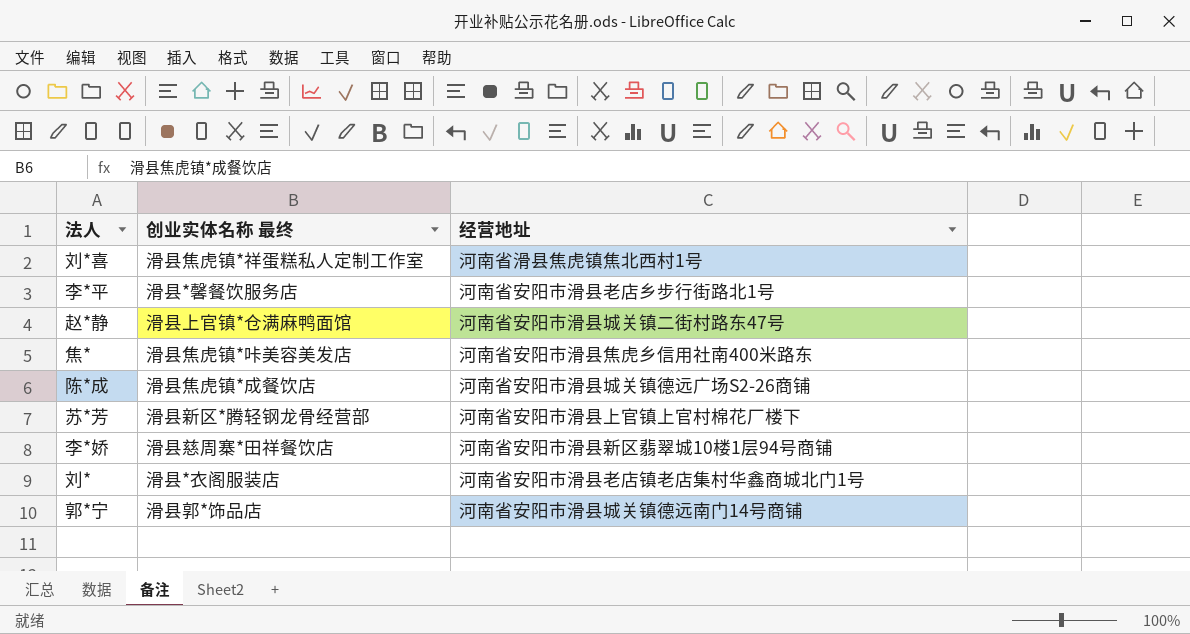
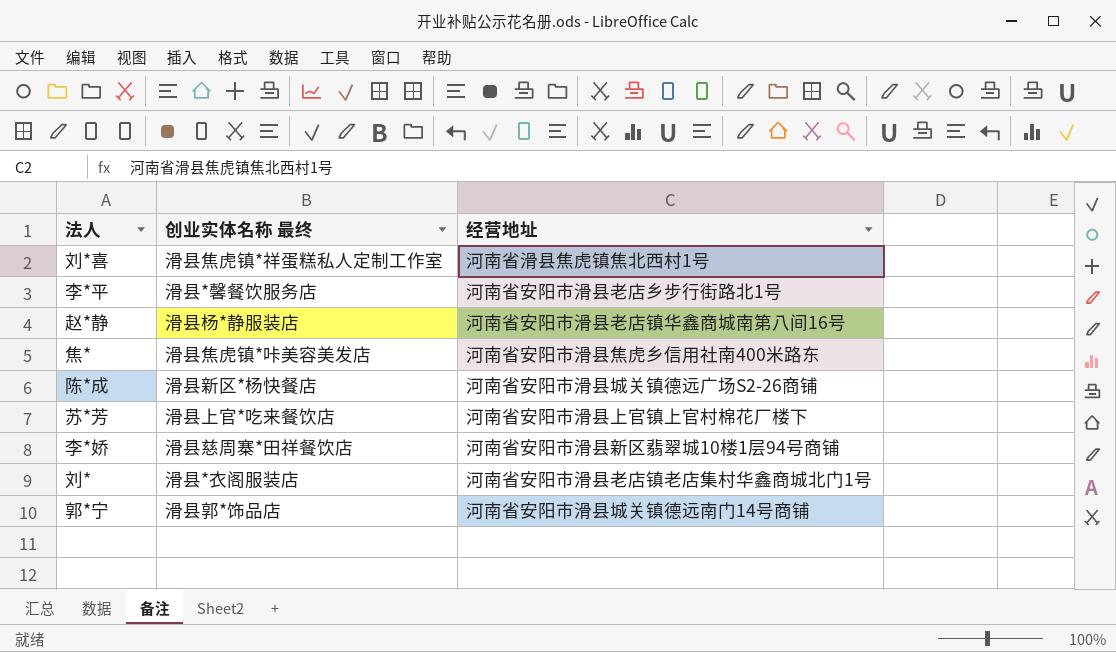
赵*静 | 创业实体名称 最终: 滑县上官镇*仓满麻鸭面馆 -> 滑县杨*静服装店
赵*静 | 经营地址: 河南省安阳市滑县城关镇二街村路东47号 -> 河南省安阳市滑县老店镇华鑫商城南第八间16号
陈*成 | 创业实体名称 最终: 滑县焦虎镇*成餐饮店 -> 滑县新区*杨快餐店
苏*芳 | 创业实体名称 最终: 滑县新区*腾轻钢龙骨经营部 -> 滑县上官*吃来餐饮店

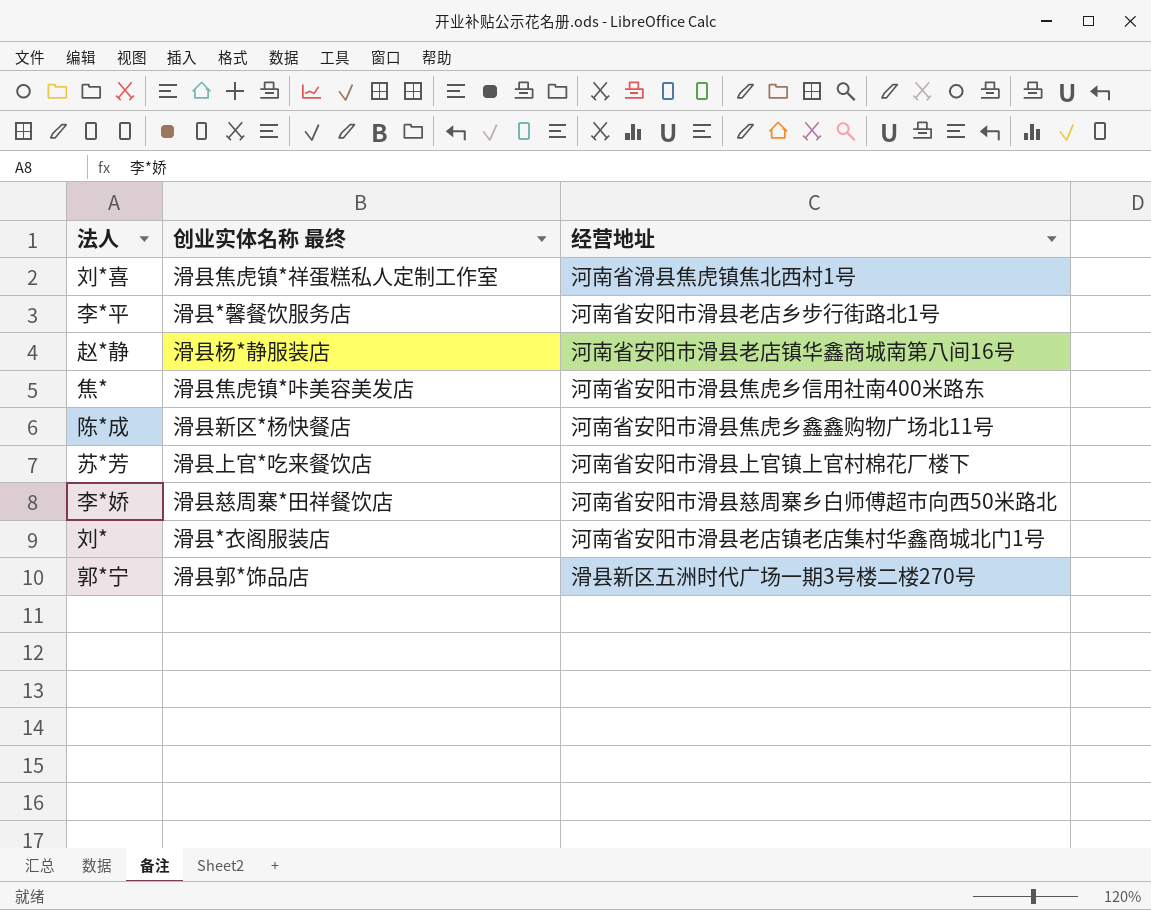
陈*成 | 经营地址: 河南省安阳市滑县城关镇德远广场S2-26商铺 -> 河南省安阳市滑县焦虎乡鑫鑫购物广场北11号
李*娇 | 经营地址: 河南省安阳市滑县新区翡翠城10楼1层94号商铺 -> 河南省安阳市滑县慈周寨乡白师傅超市向西50米路北
郭*宁 | 经营地址: 河南省安阳市滑县城关镇德远南门14号商铺 -> 滑县新区五洲时代广场一期3号楼二楼270号

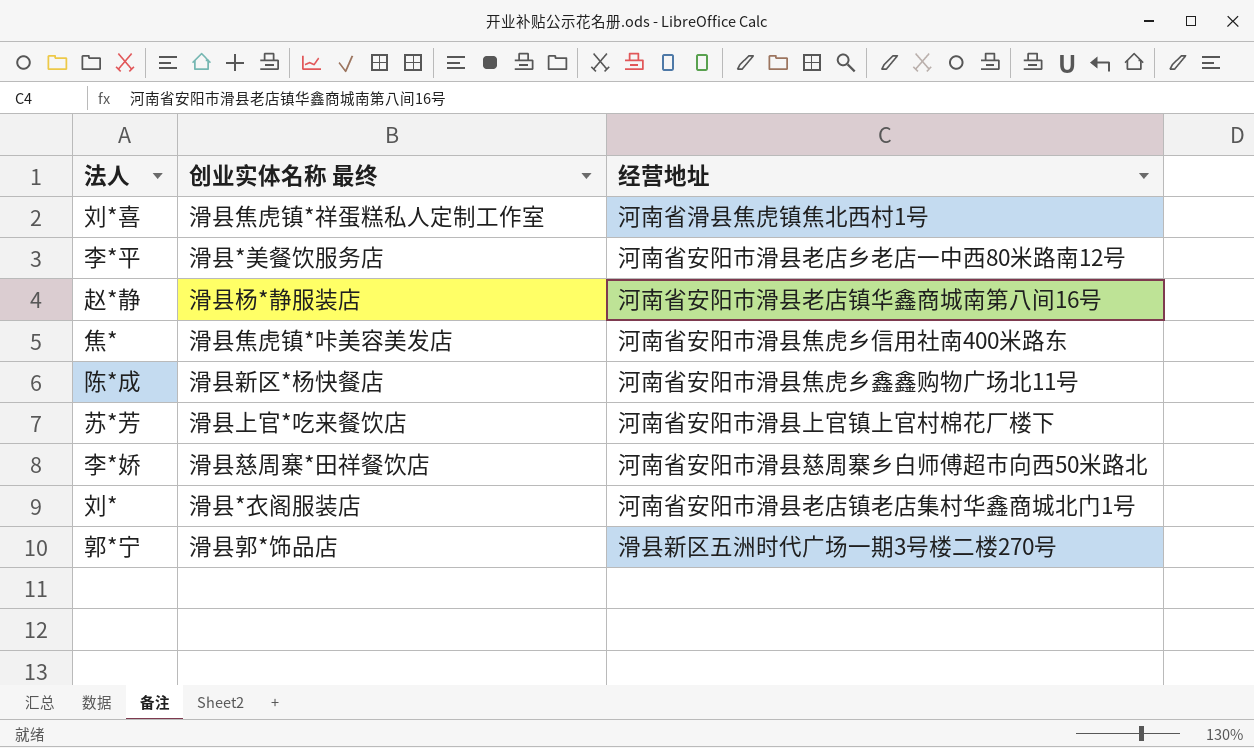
李*平 | 创业实体名称 最终: 滑县*馨餐饮服务店 -> 滑县*美餐饮服务店
李*平 | 经营地址: 河南省安阳市滑县老店乡步行街路北1号 -> 河南省安阳市滑县老店乡老店一中西80米路南12号

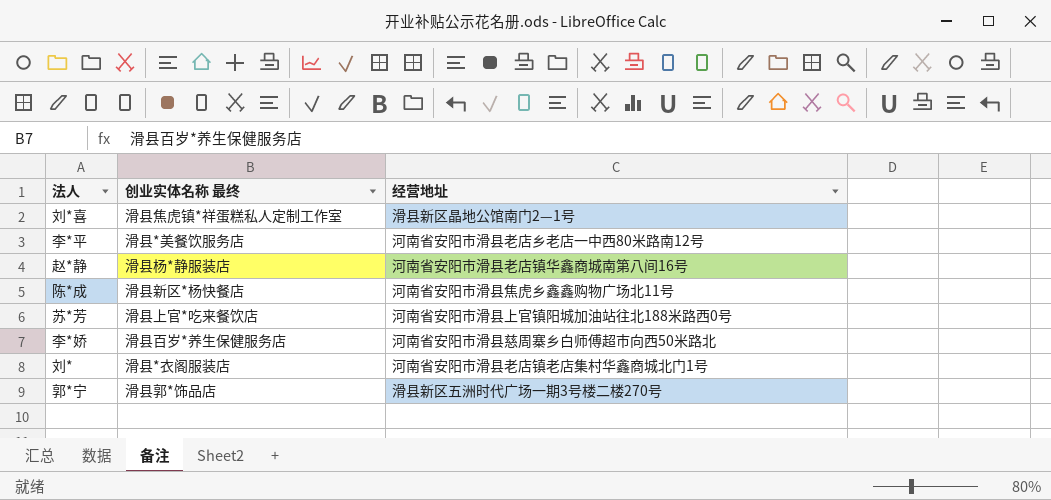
row 焦*: 滑县焦虎镇*咔美容美发店 | 河南省安阳市滑县焦虎乡信用社南400米路东 -> none
刘*喜 | 经营地址: 河南省滑县焦虎镇焦北西村1号 -> 滑县新区晶地公馆南门2—1号
苏*芳 | 经营地址: 河南省安阳市滑县上官镇上官村棉花厂楼下 -> 河南省安阳市滑县上官镇阳城加油站往北188米路西0号
李*娇 | 创业实体名称 最终: 滑县慈周寨*田祥餐饮店 -> 滑县百岁*养生保健服务店

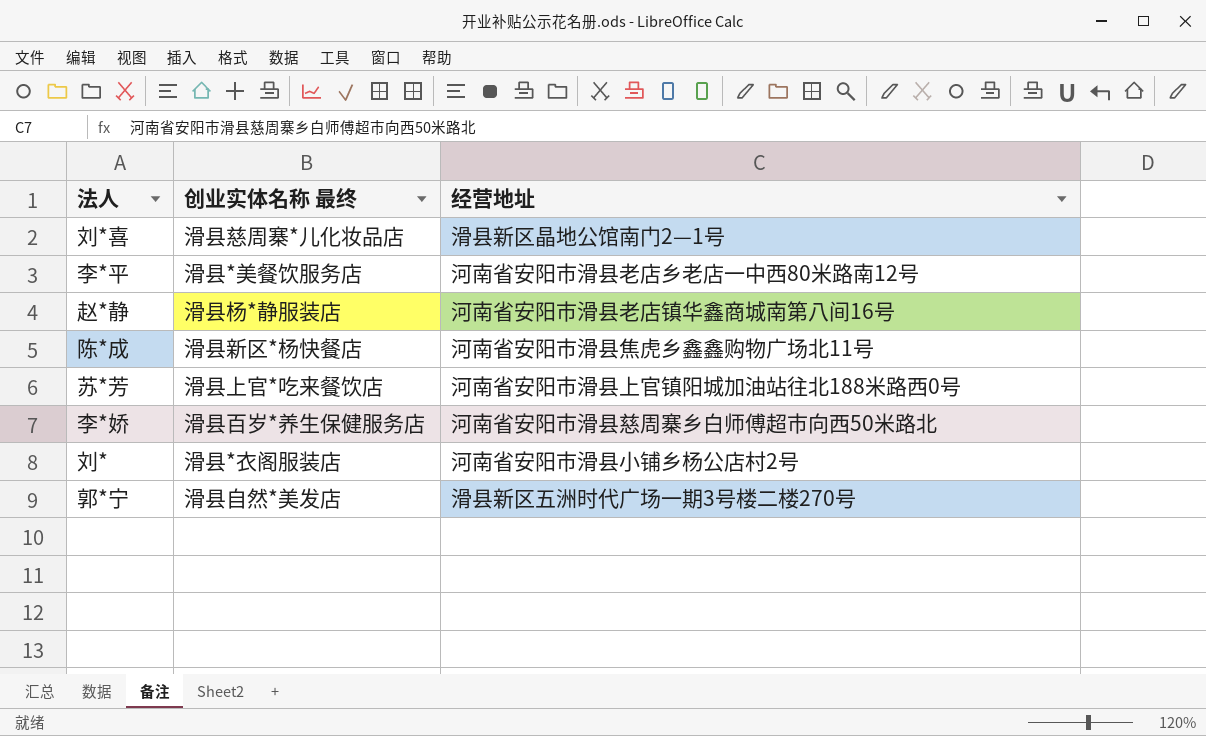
刘*喜 | 创业实体名称 最终: 滑县焦虎镇*祥蛋糕私人定制工作室 -> 滑县慈周寨*儿化妆品店
刘* | 经营地址: 河南省安阳市滑县老店镇老店集村华鑫商城北门1号 -> 河南省安阳市滑县小铺乡杨公店村2号
郭*宁 | 创业实体名称 最终: 滑县郭*饰品店 -> 滑县自然*美发店

